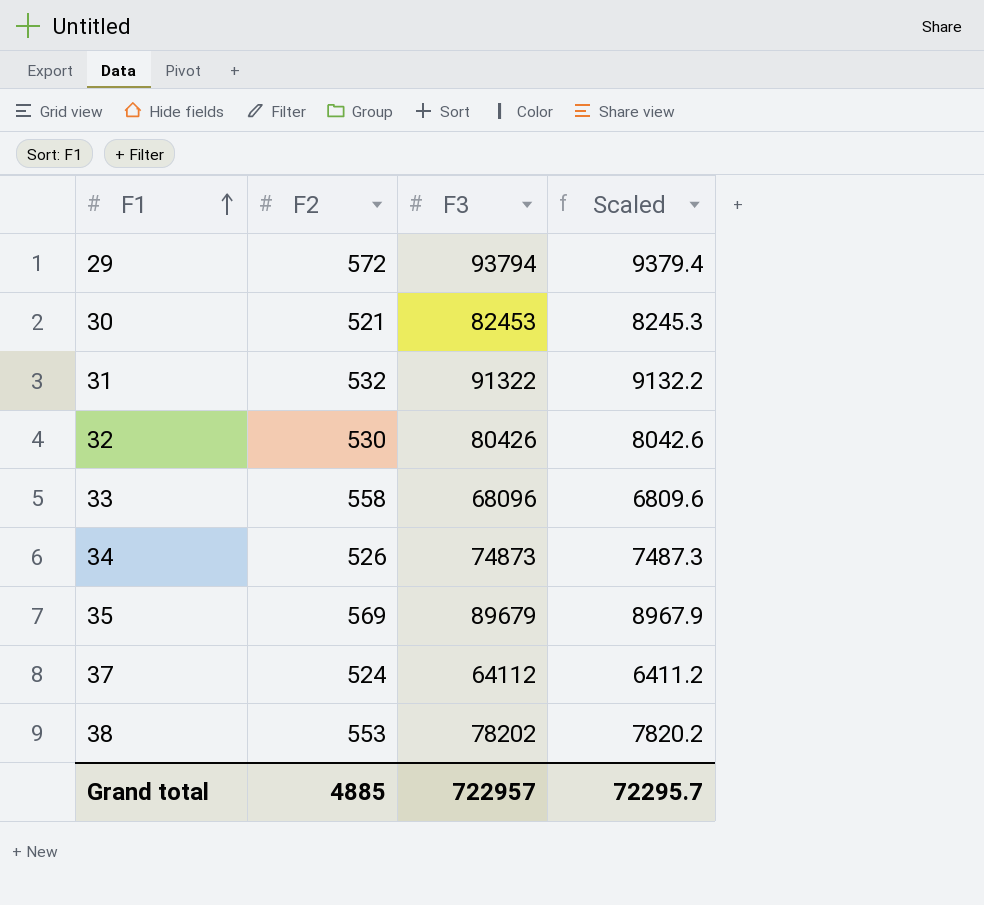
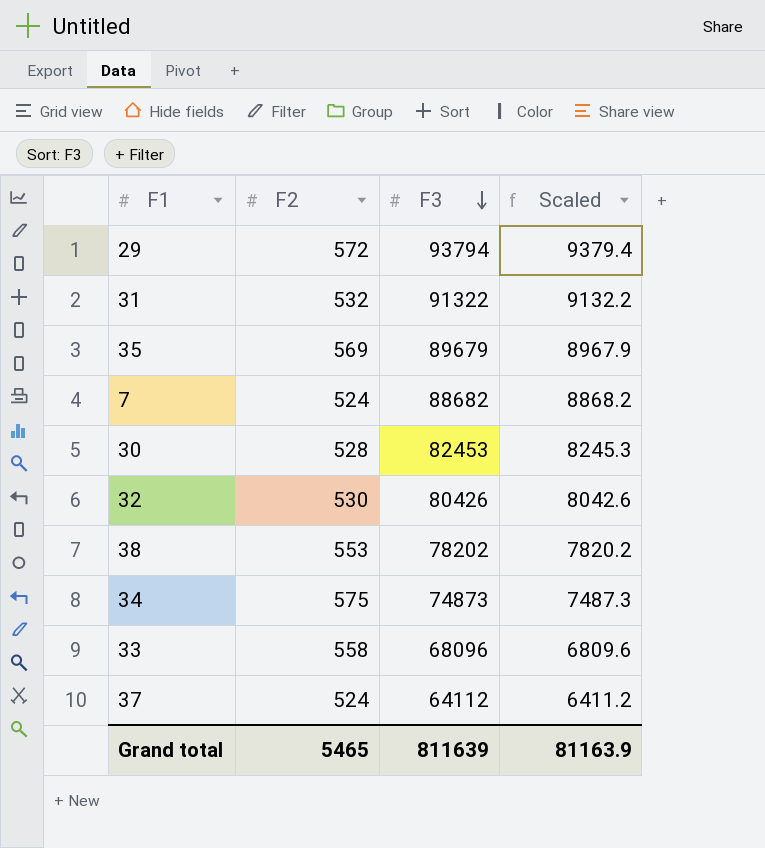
row order: F1 ascending -> F3 descending
row 7: none -> 524 | 88682 | 8868.2
30 | F2: 521 -> 528
34 | F2: 526 -> 575
Grand total | F2: 4885 -> 5465
Grand total | F3: 722957 -> 811639
Grand total | Scaled: 72295.7 -> 81163.9

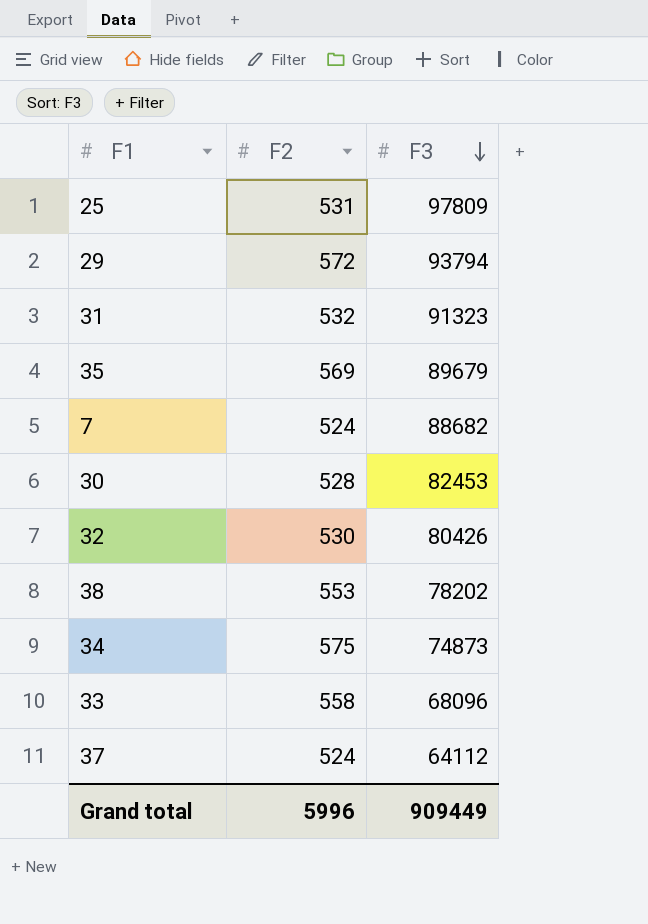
column Scaled | formula: [F3] * 0.1 -> none
row 25: none -> 531 | 97809
31 | F3: 91322 -> 91323
Grand total | F2: 5465 -> 5996
Grand total | F3: 811639 -> 909449

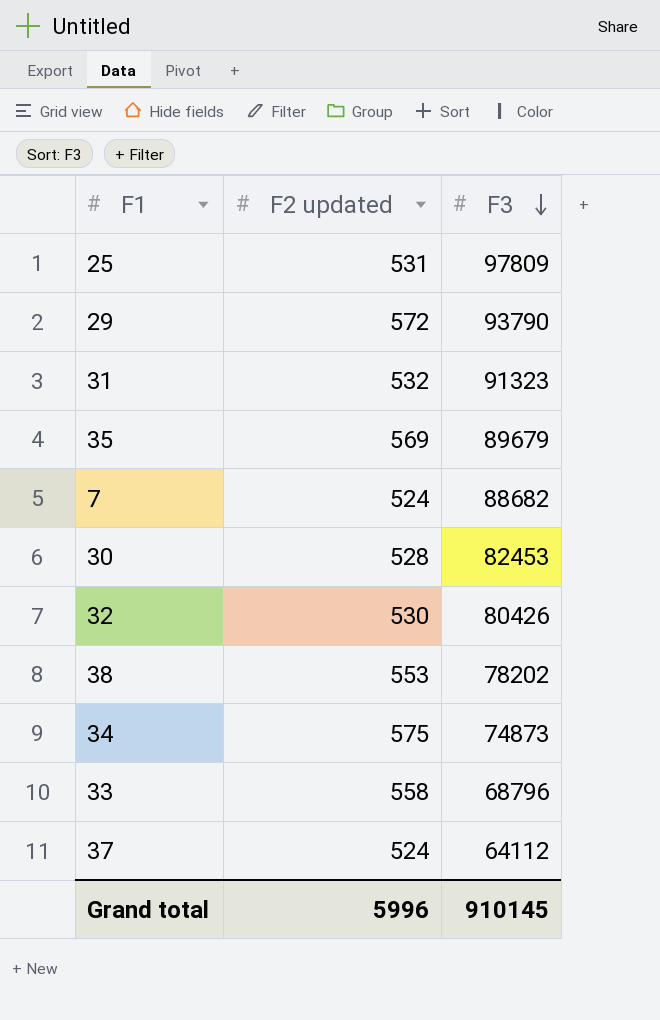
column name: F2 -> F2 updated
29 | F3: 93794 -> 93790
33 | F3: 68096 -> 68796
Grand total | F3: 909449 -> 910145

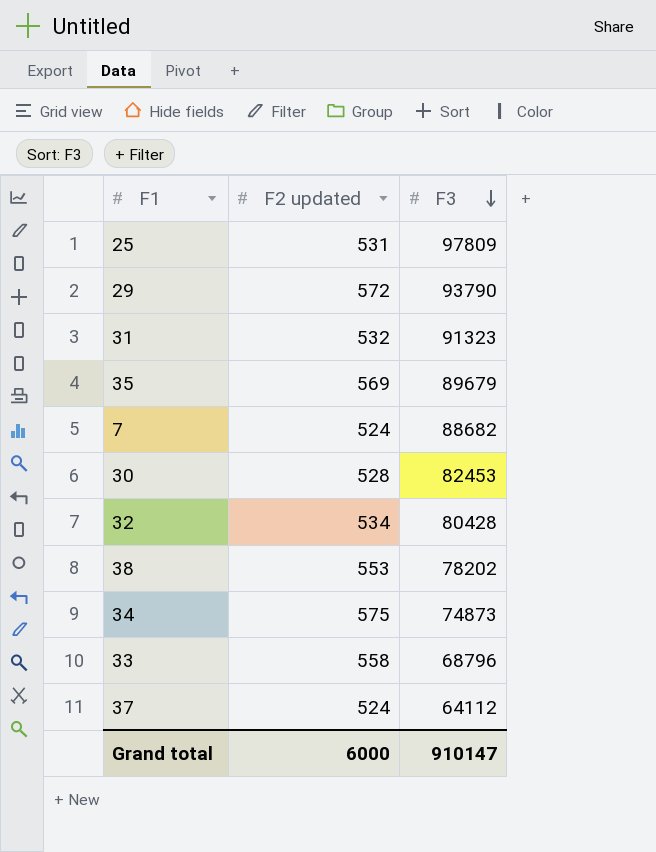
32 | F2 updated: 530 -> 534
32 | F3: 80426 -> 80428
Grand total | F2 updated: 5996 -> 6000
Grand total | F3: 910145 -> 910147

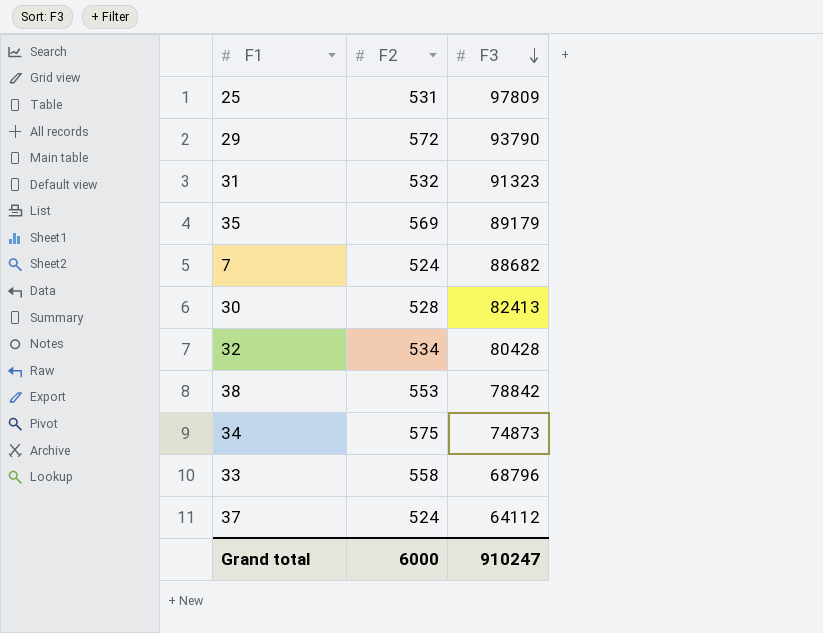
column name: F2 updated -> F2
35 | F3: 89679 -> 89179
30 | F3: 82453 -> 82413
38 | F3: 78202 -> 78842
Grand total | F3: 910147 -> 910247

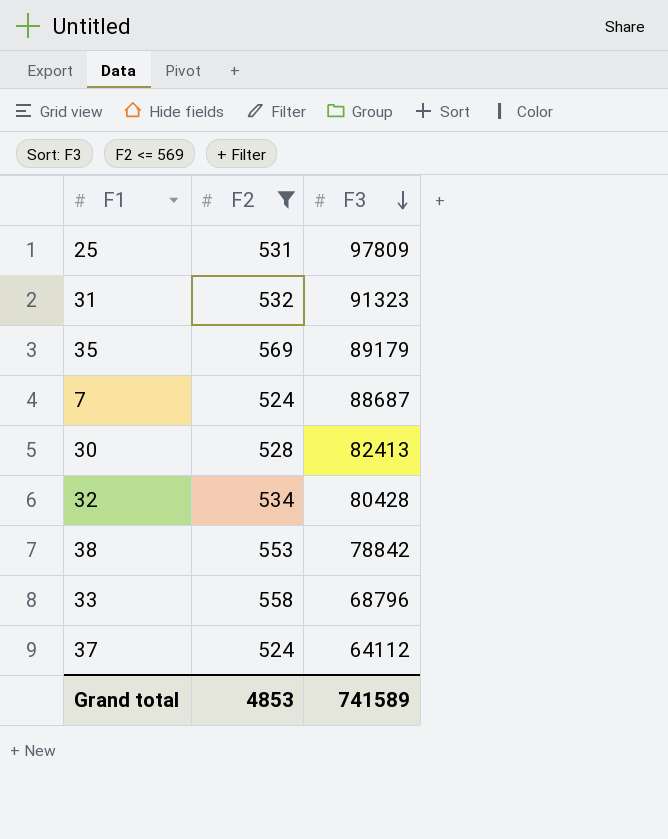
filter: none -> F2 <= 569
7 | F3: 88682 -> 88687
Grand total | F2: 6000 -> 4853
Grand total | F3: 910247 -> 741589

